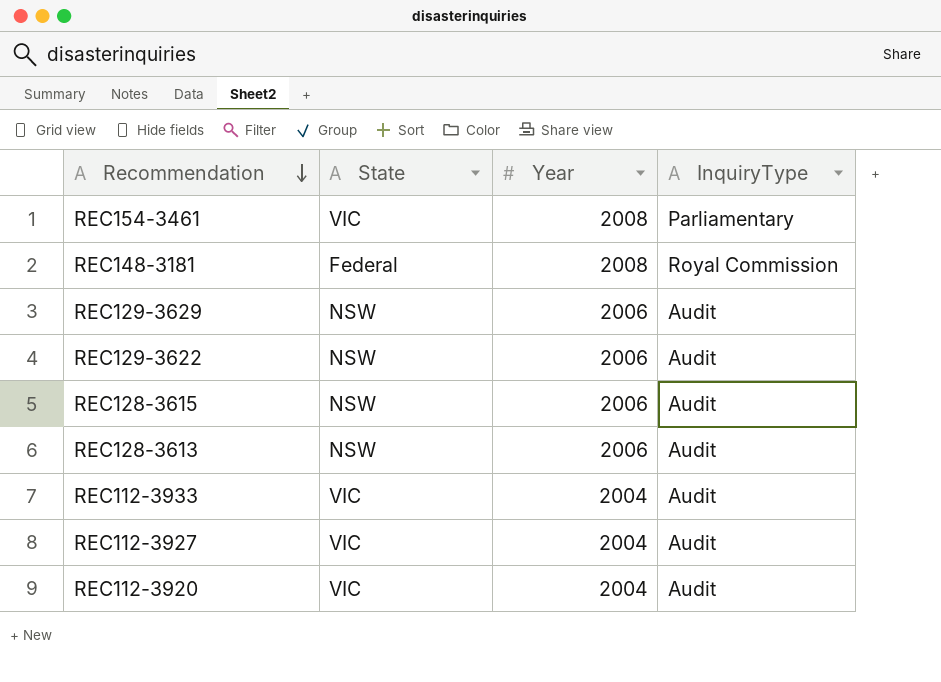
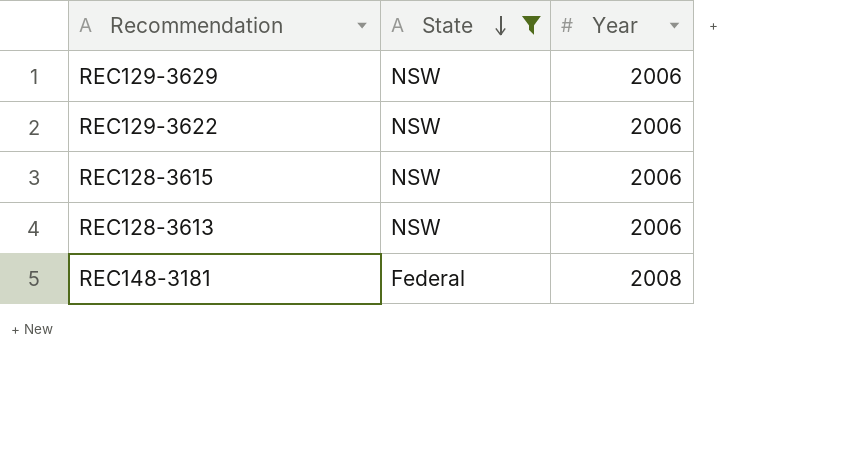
filter: none -> State != VIC
row order: Recommendation descending -> State descending
column InquiryType | position: 4 -> none

